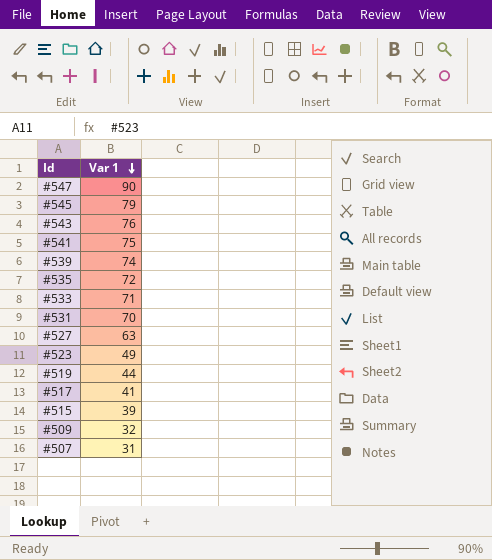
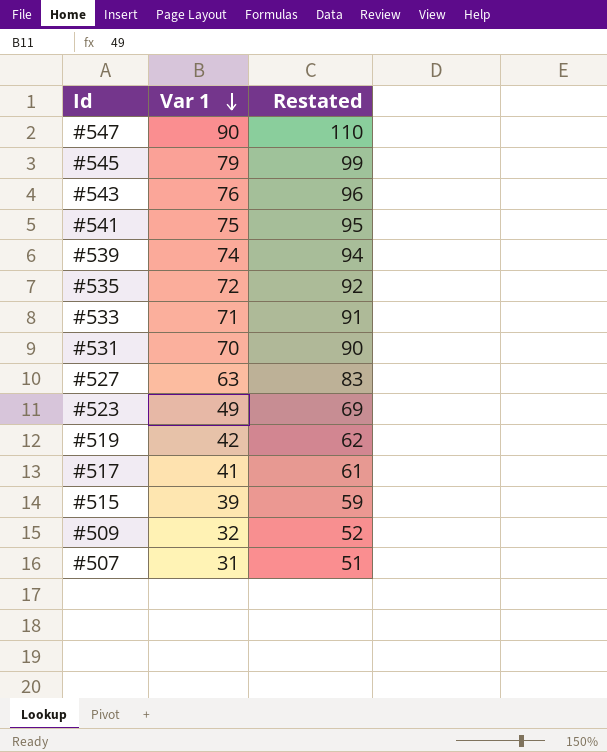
column Restated | formula: none -> [Var 1] + 20
#519 | Var 1: 44 -> 42

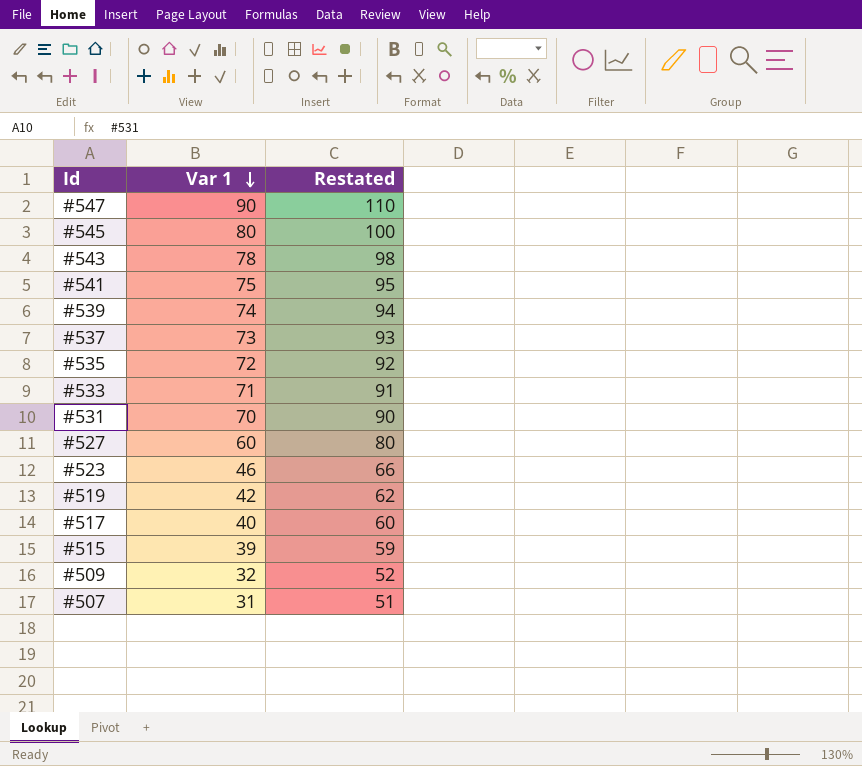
#545 | Var 1: 79 -> 80
#545 | Restated: 99 -> 100
#543 | Var 1: 76 -> 78
#543 | Restated: 96 -> 98
row #537: none -> 73 | 93
#527 | Var 1: 63 -> 60
#527 | Restated: 83 -> 80
#523 | Var 1: 49 -> 46
#523 | Restated: 69 -> 66
#517 | Var 1: 41 -> 40
#517 | Restated: 61 -> 60

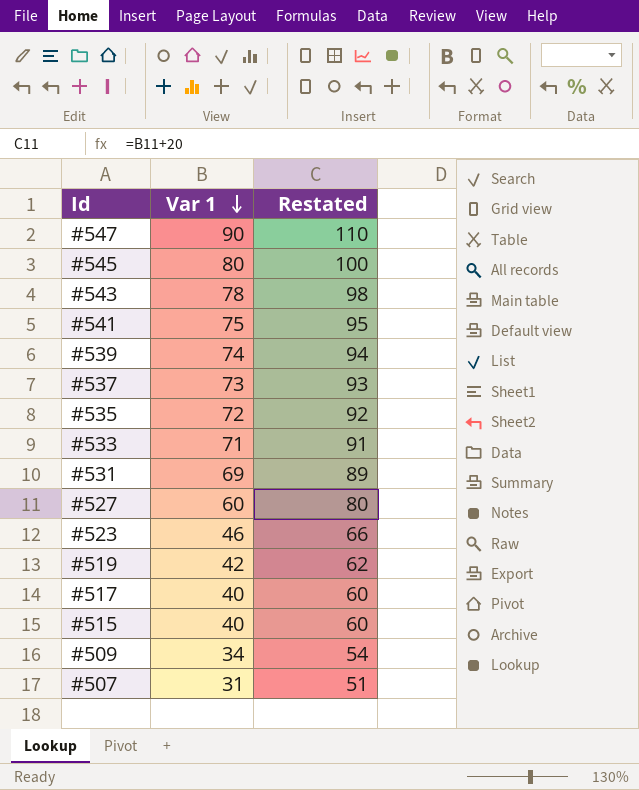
#531 | Var 1: 70 -> 69
#531 | Restated: 90 -> 89
#515 | Var 1: 39 -> 40
#515 | Restated: 59 -> 60
#509 | Var 1: 32 -> 34
#509 | Restated: 52 -> 54

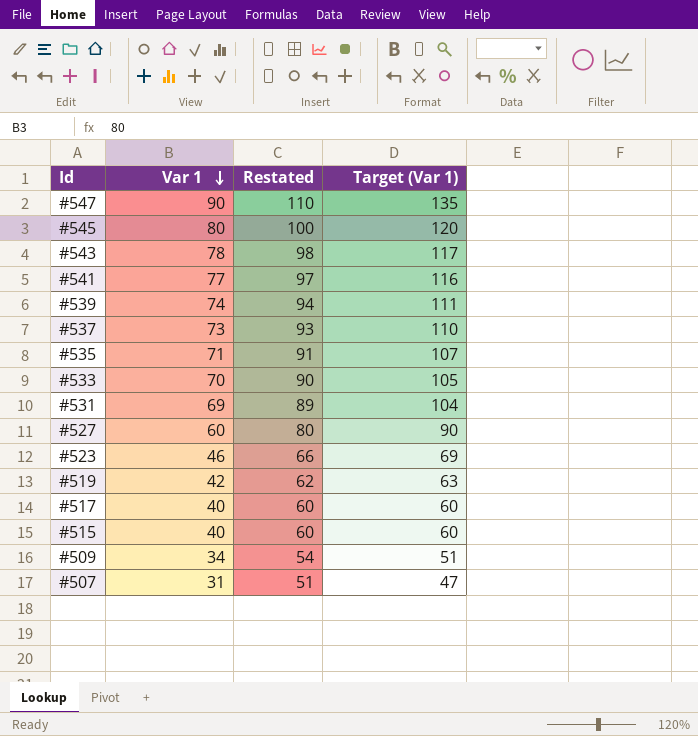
column Target (Var 1) | formula: none -> [Var 1] * 1.5
#541 | Var 1: 75 -> 77
#541 | Restated: 95 -> 97
#535 | Var 1: 72 -> 71
#535 | Restated: 92 -> 91
#533 | Var 1: 71 -> 70
#533 | Restated: 91 -> 90

